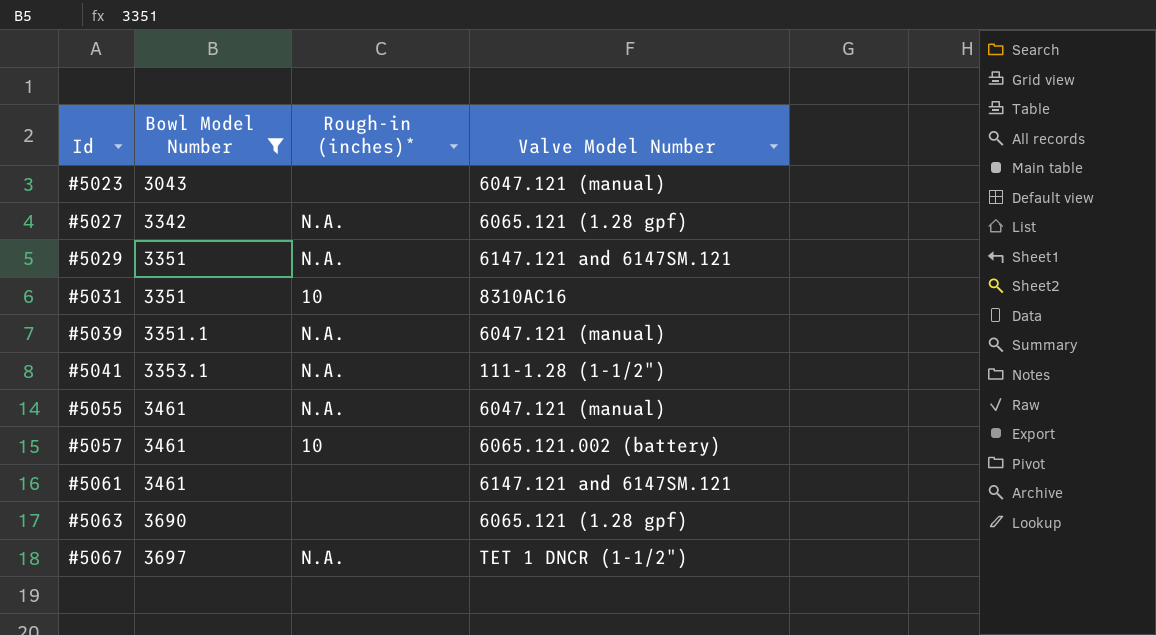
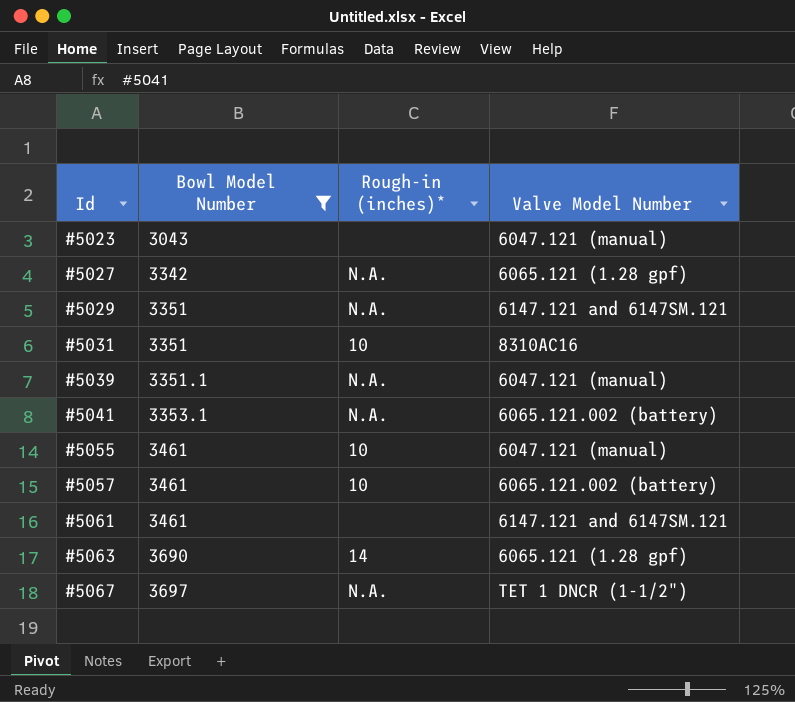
#5041 | Valve Model Number: 111-1.28 (1-1/2") -> 6065.121.002 (battery)
#5055 | Rough-in (inches)*: N.A. -> 10
#5063 | Rough-in (inches)*: none -> 14

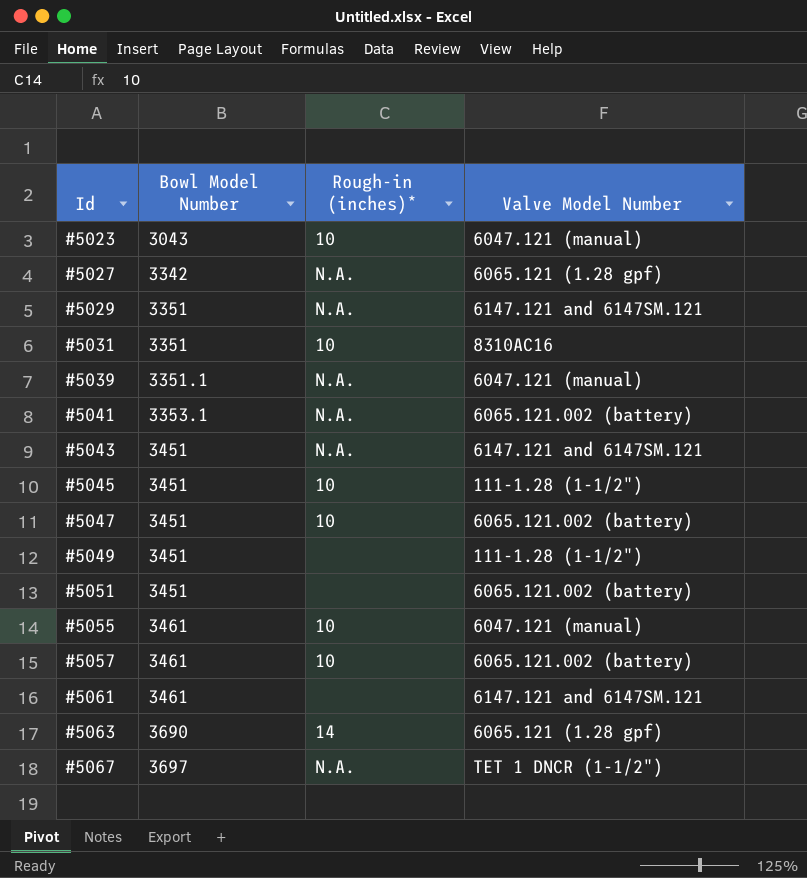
filter: Bowl Model Number != 3451 -> none
#5023 | Rough-in (inches)*: none -> 10

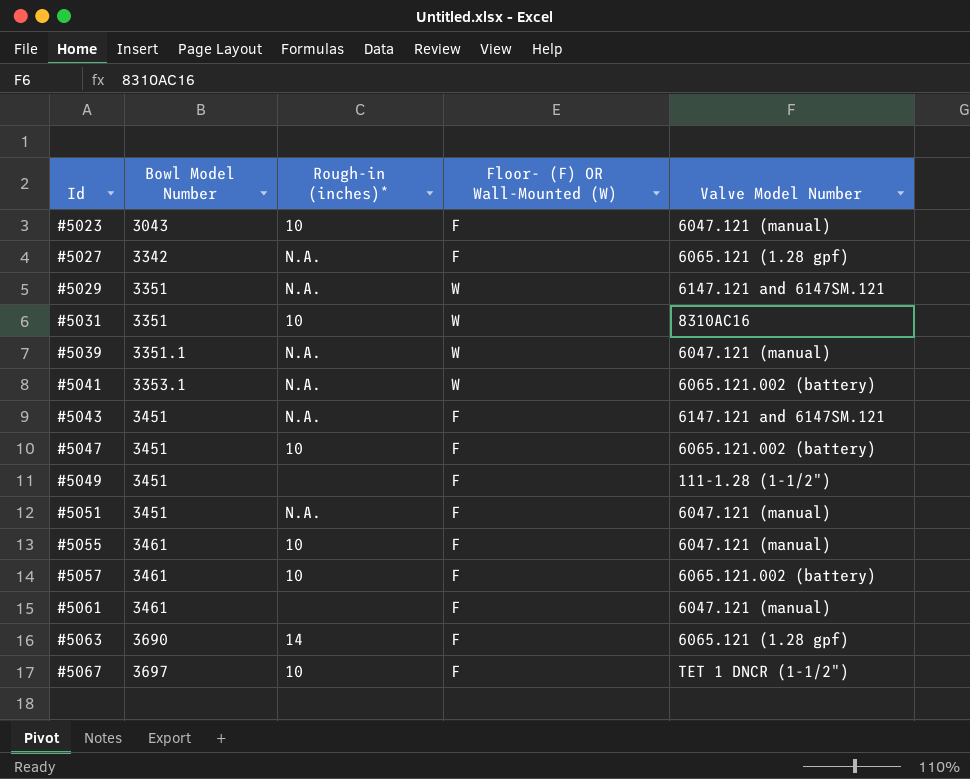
column Floor- (F) OR Wall-Mounted (W) | position: none -> 4
row #5045: 3451 | 10 | 111-1.28 (1-1/2") -> none
#5051 | Rough-in (inches)*: none -> N.A.
#5051 | Valve Model Number: 6065.121.002 (battery) -> 6047.121 (manual)
#5061 | Valve Model Number: 6147.121 and 6147SM.121 -> 6047.121 (manual)
#5067 | Rough-in (inches)*: N.A. -> 10

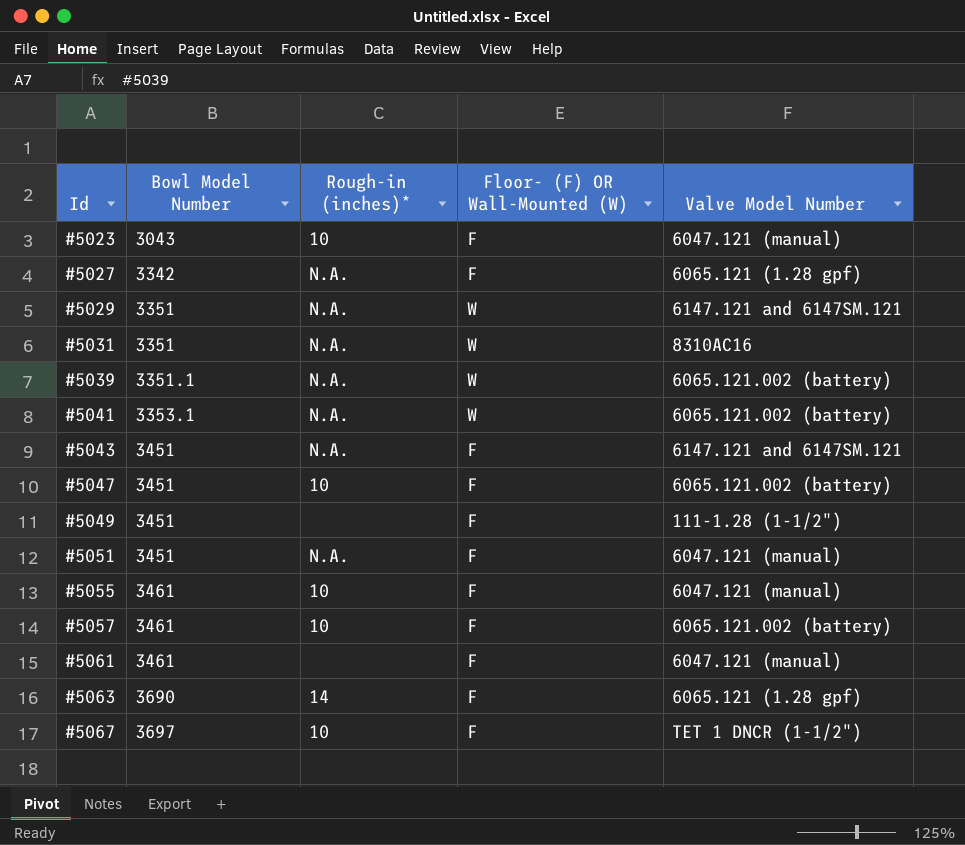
#5031 | Rough-in (inches)*: 10 -> N.A.
#5039 | Valve Model Number: 6047.121 (manual) -> 6065.121.002 (battery)

